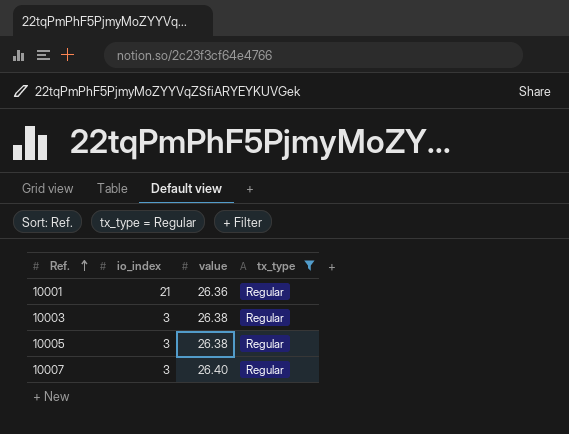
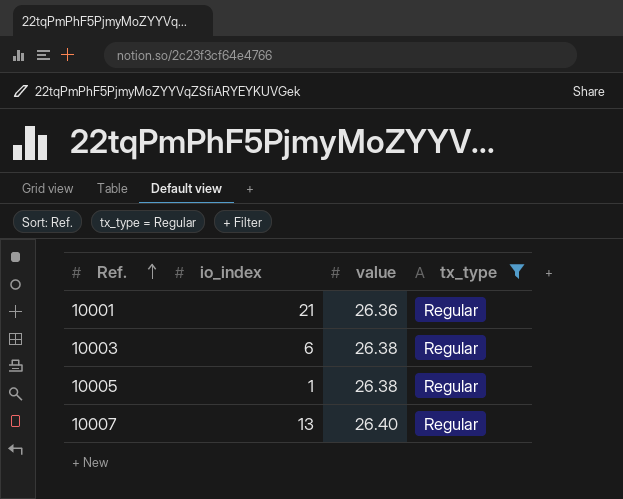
10003 | io_index: 3 -> 6
10005 | io_index: 3 -> 1
10007 | io_index: 3 -> 13

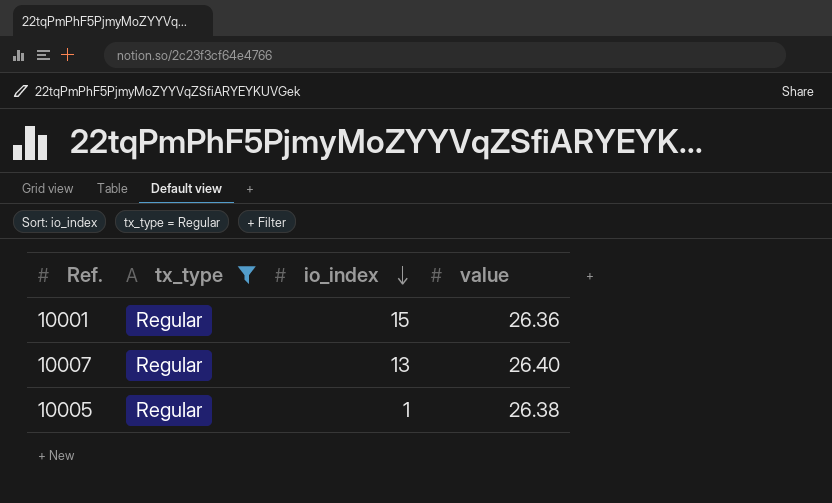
row order: Ref. ascending -> io_index descending
column tx_type | position: 4 -> 2
row 10003: 6 | 26.38 | Regular -> none
10001 | io_index: 21 -> 15

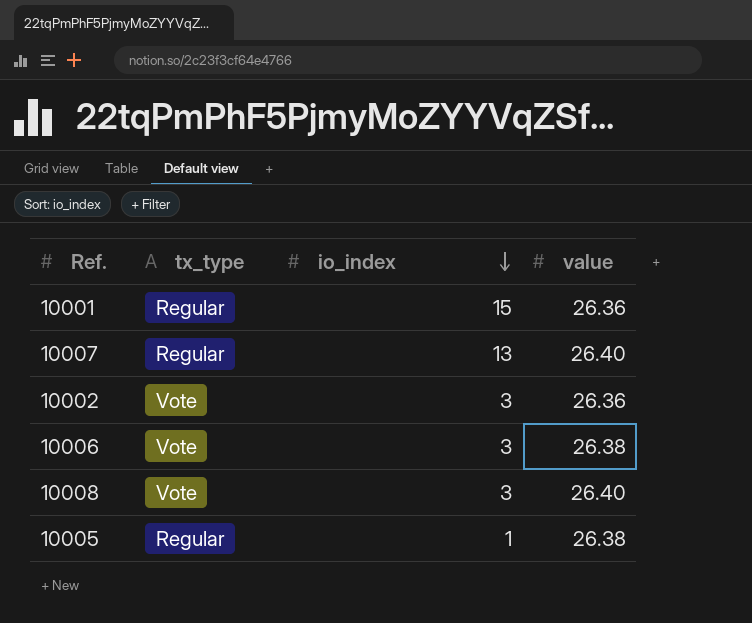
filter: tx_type = Regular -> none

